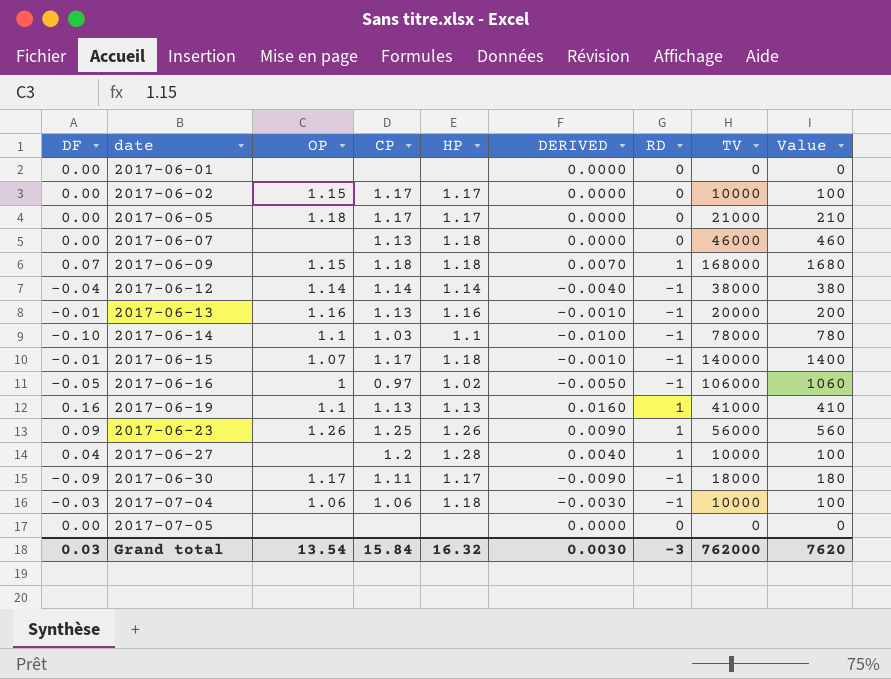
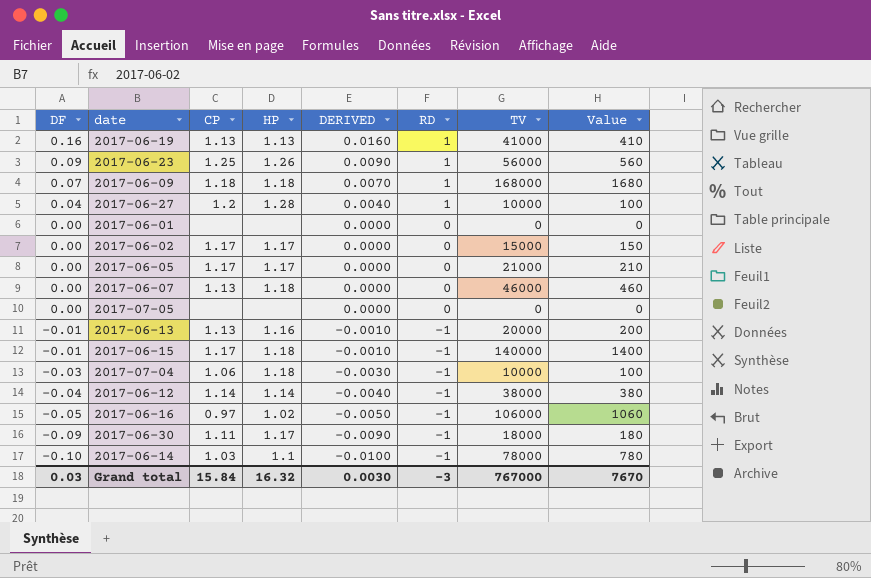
row order: date ascending -> DF descending
column OP | position: 3 -> none
2017-06-02 | TV: 10000 -> 15000
2017-06-02 | Value: 100 -> 150
Grand total | TV: 762000 -> 767000
Grand total | Value: 7620 -> 7670

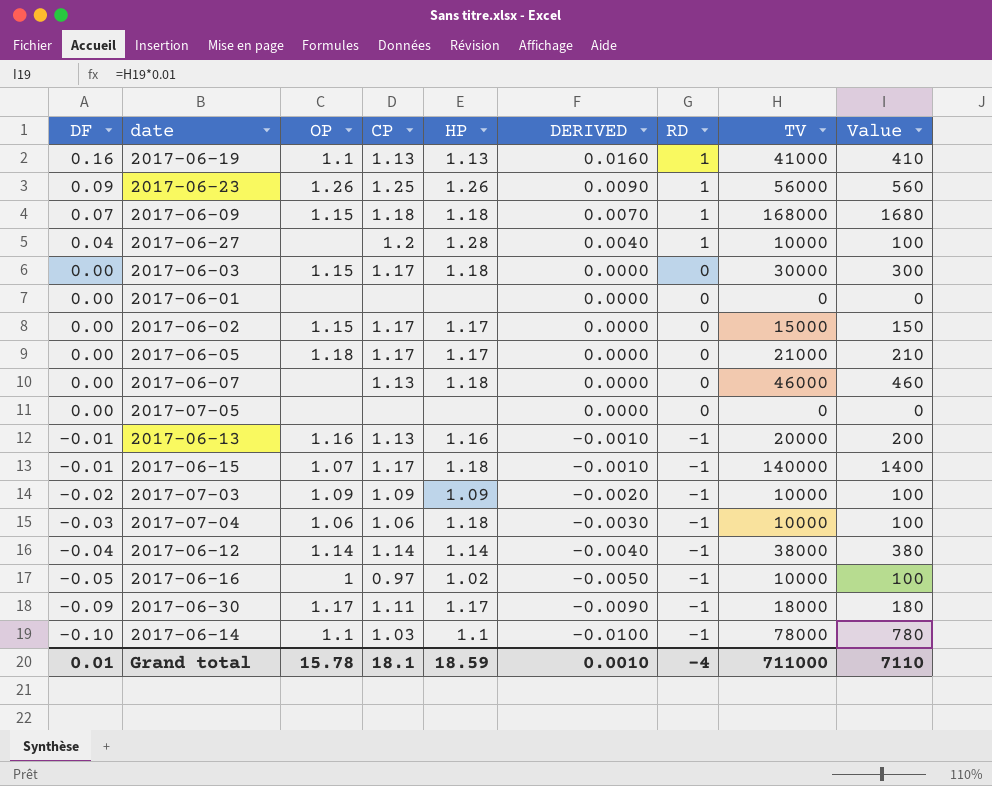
column OP | position: none -> 3
row 2017-06-03: none -> 0.00 | 1.15 | 1.17 | 1.18 | 0.0000 | 0 | 30000 | 300
row 2017-07-03: none -> -0.02 | 1.09 | 1.09 | 1.09 | -0.0020 | -1 | 10000 | 100
2017-06-16 | TV: 106000 -> 10000
2017-06-16 | Value: 1060 -> 100
Grand total | DF: 0.03 -> 0.01
Grand total | CP: 15.84 -> 18.1
Grand total | HP: 16.32 -> 18.59
Grand total | DERIVED: 0.0030 -> 0.0010
Grand total | RD: -3 -> -4
Grand total | TV: 767000 -> 711000
Grand total | Value: 7670 -> 7110

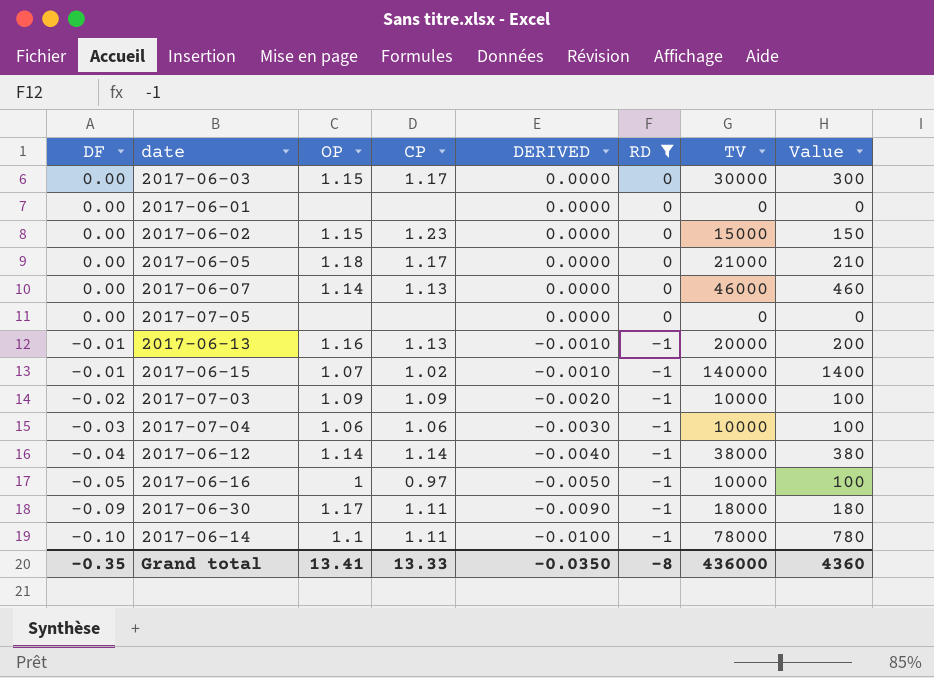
filter: none -> RD != 1
column HP | position: 5 -> none
2017-06-02 | CP: 1.17 -> 1.23
2017-06-07 | OP: none -> 1.14
2017-06-15 | CP: 1.17 -> 1.02
2017-06-14 | CP: 1.03 -> 1.11
Grand total | DF: 0.01 -> -0.35
Grand total | OP: 15.78 -> 13.41
Grand total | CP: 18.1 -> 13.33
Grand total | DERIVED: 0.0010 -> -0.0350
Grand total | RD: -4 -> -8
Grand total | TV: 711000 -> 436000
Grand total | Value: 7110 -> 4360

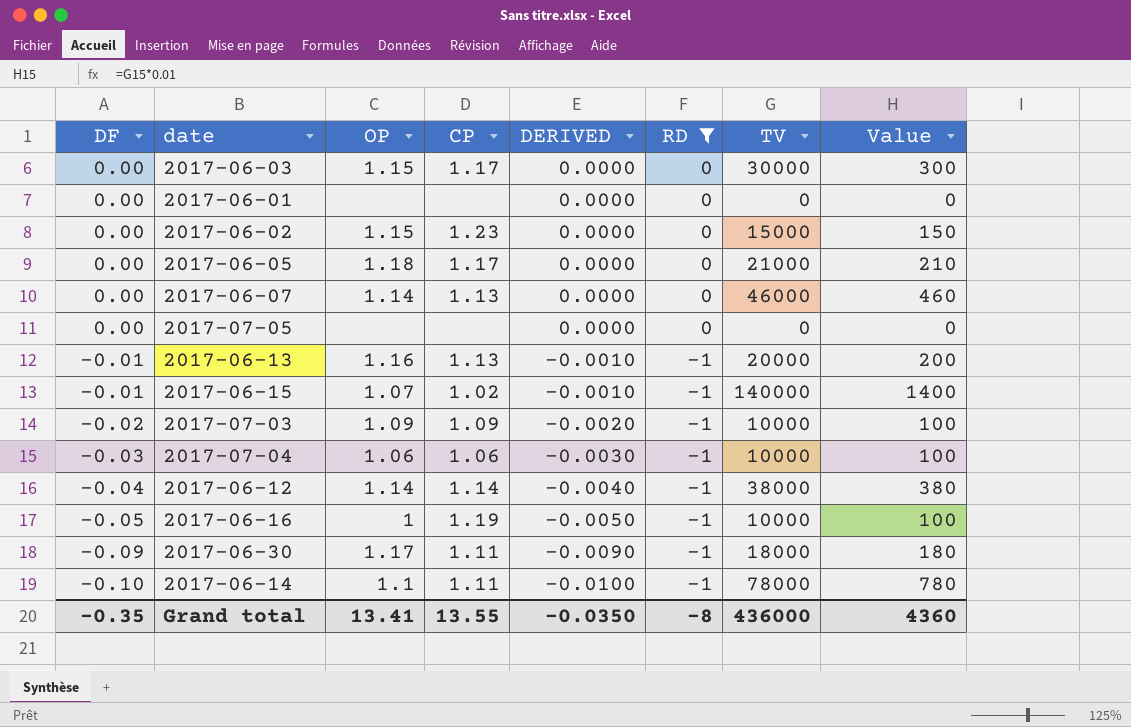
2017-06-16 | CP: 0.97 -> 1.19
Grand total | CP: 13.33 -> 13.55

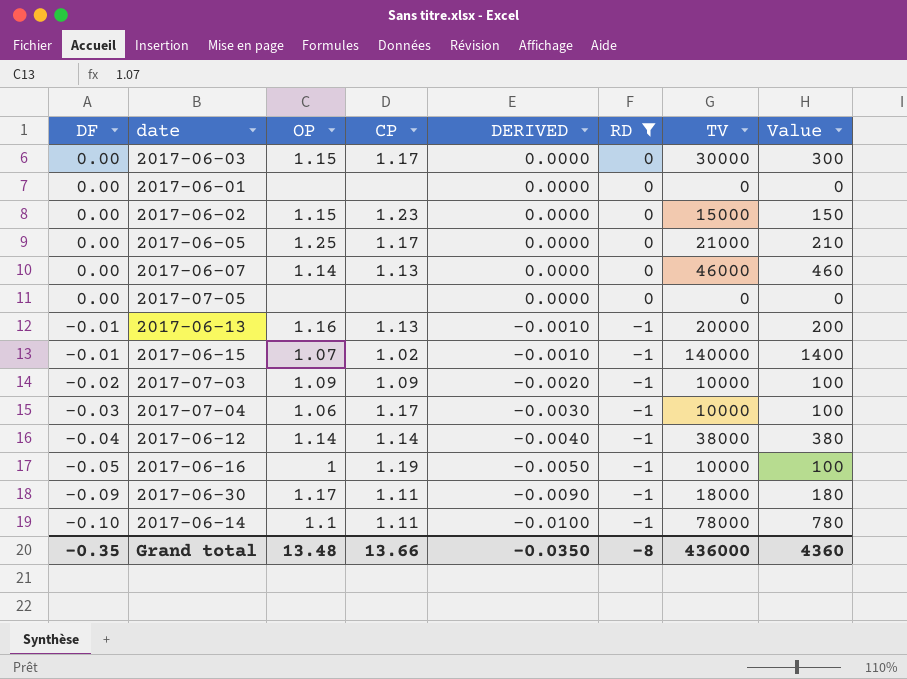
2017-06-05 | OP: 1.18 -> 1.25
2017-07-04 | CP: 1.06 -> 1.17
Grand total | OP: 13.41 -> 13.48
Grand total | CP: 13.55 -> 13.66

